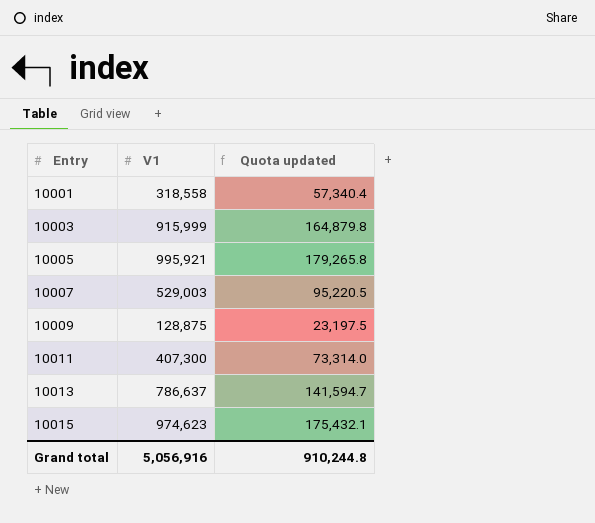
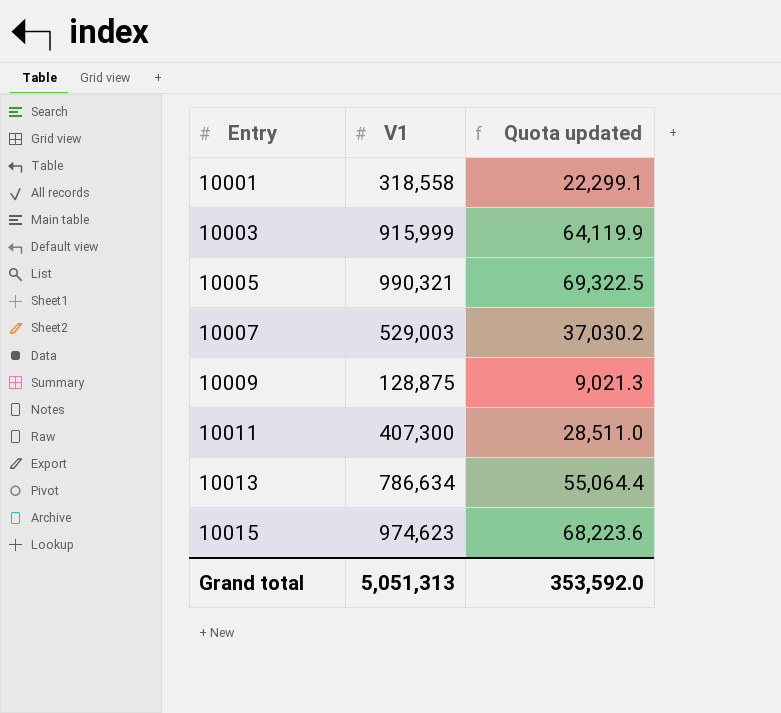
column Quota updated | formula: [V1] * 0.18 -> [V1] * 0.07
10005 | V1: 995,921 -> 990,321
10013 | V1: 786,637 -> 786,634
Grand total | V1: 5,056,916 -> 5,051,313
Grand total | Quota updated: 910,244.8 -> 353,592.0

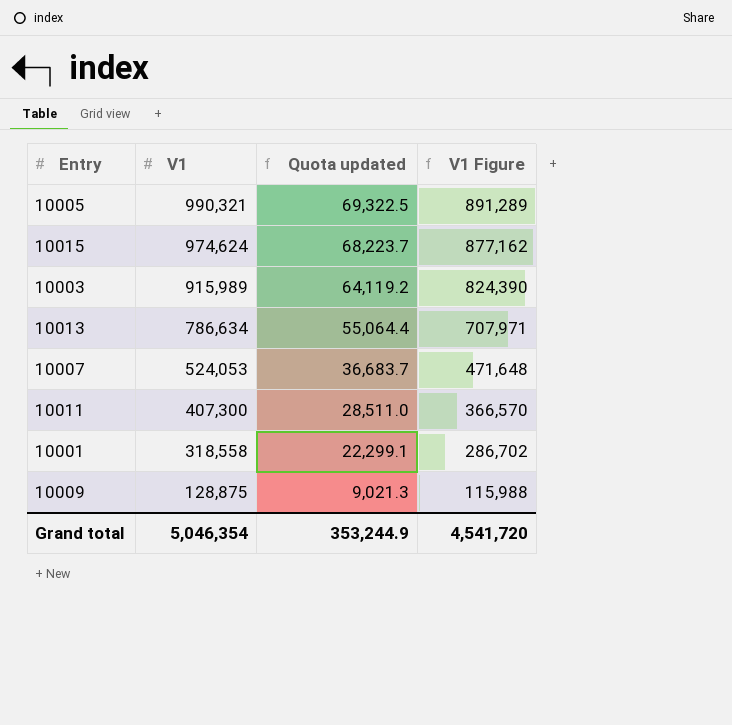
row order: Entry ascending -> V1 descending
column V1 Figure | formula: none -> [V1] * 0.9
10015 | V1: 974,623 -> 974,624
10015 | Quota updated: 68,223.6 -> 68,223.7
10003 | V1: 915,999 -> 915,989
10003 | Quota updated: 64,119.9 -> 64,119.2
10007 | V1: 529,003 -> 524,053
10007 | Quota updated: 37,030.2 -> 36,683.7
Grand total | V1: 5,051,313 -> 5,046,354
Grand total | Quota updated: 353,592.0 -> 353,244.9

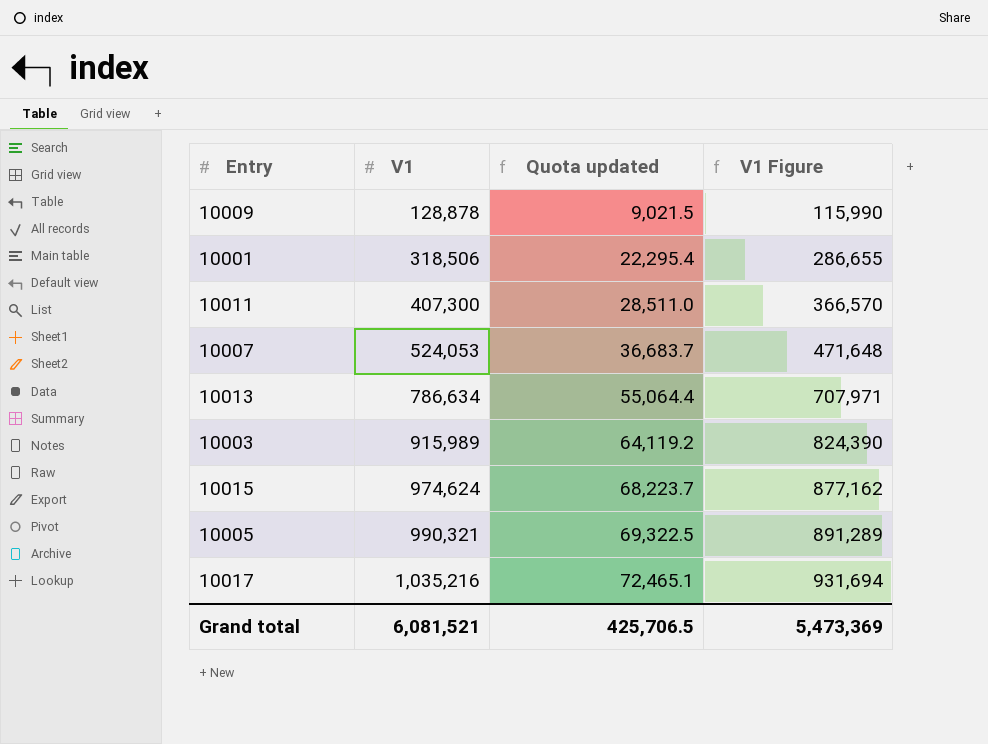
row order: V1 descending -> V1 ascending
10009 | V1: 128,875 -> 128,878
10009 | Quota updated: 9,021.3 -> 9,021.5
10009 | V1 Figure: 115,988 -> 115,990
10001 | V1: 318,558 -> 318,506
10001 | Quota updated: 22,299.1 -> 22,295.4
10001 | V1 Figure: 286,702 -> 286,655
row 10017: none -> 1,035,216 | 72,465.1 | 931,694
Grand total | V1: 5,046,354 -> 6,081,521
Grand total | Quota updated: 353,244.9 -> 425,706.5
Grand total | V1 Figure: 4,541,720 -> 5,473,369

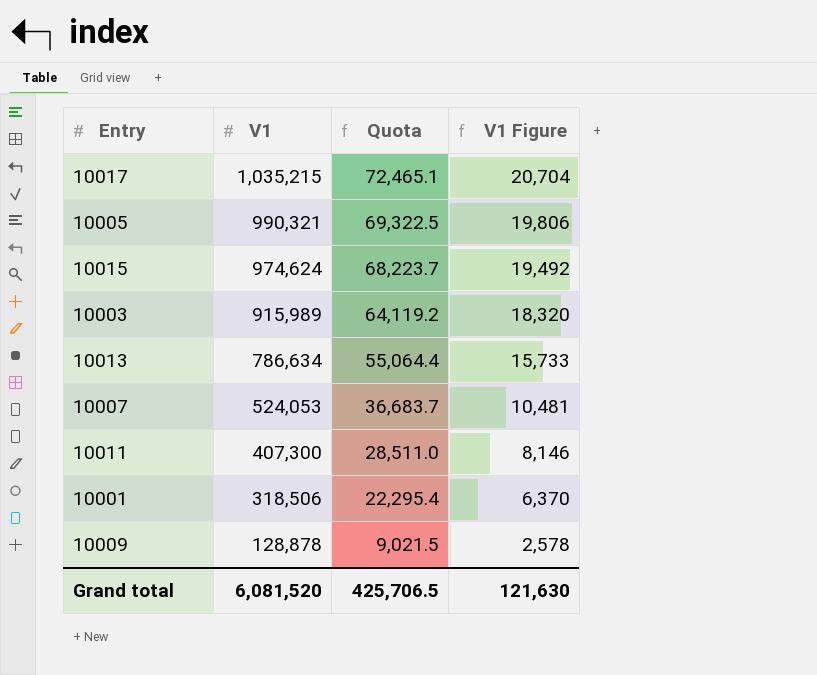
row order: V1 ascending -> V1 descending
column name: Quota updated -> Quota
column V1 Figure | formula: [V1] * 0.9 -> [V1] * 0.02
10017 | V1: 1,035,216 -> 1,035,215
Grand total | V1: 6,081,521 -> 6,081,520
Grand total | V1 Figure: 5,473,369 -> 121,630

